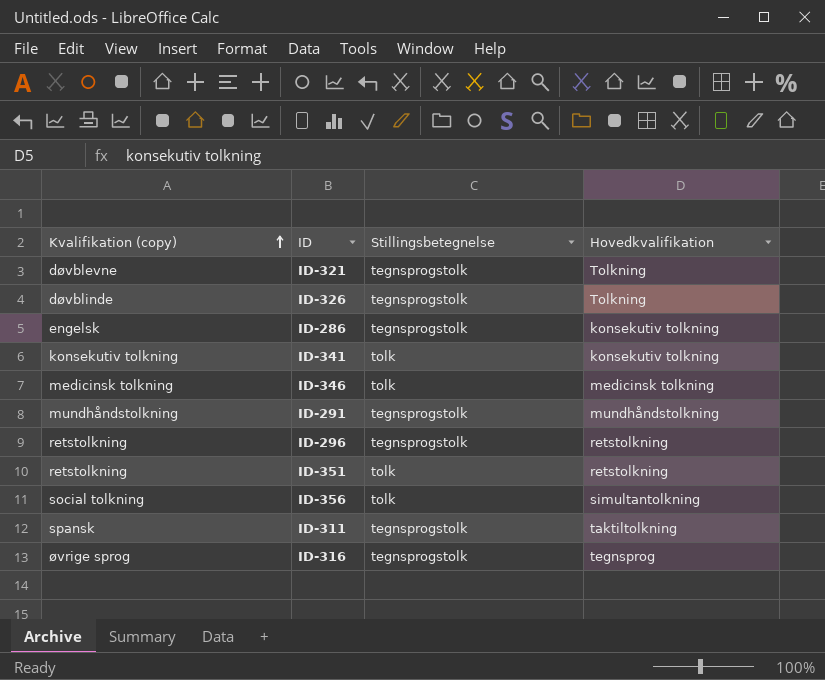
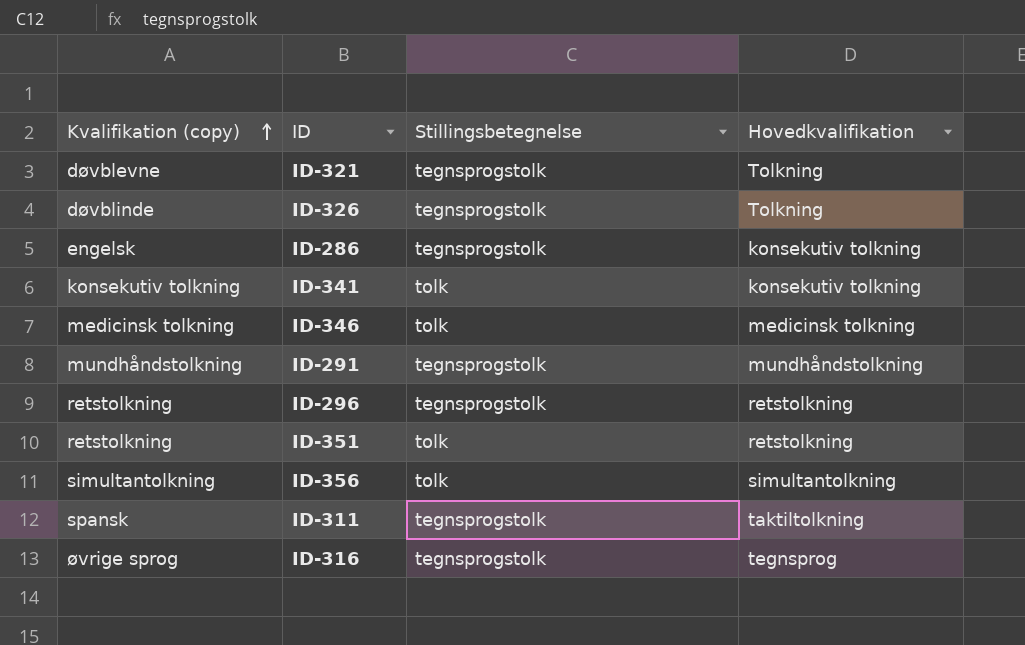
ID-356 | Kvalifikation (copy): social tolkning -> simultantolkning

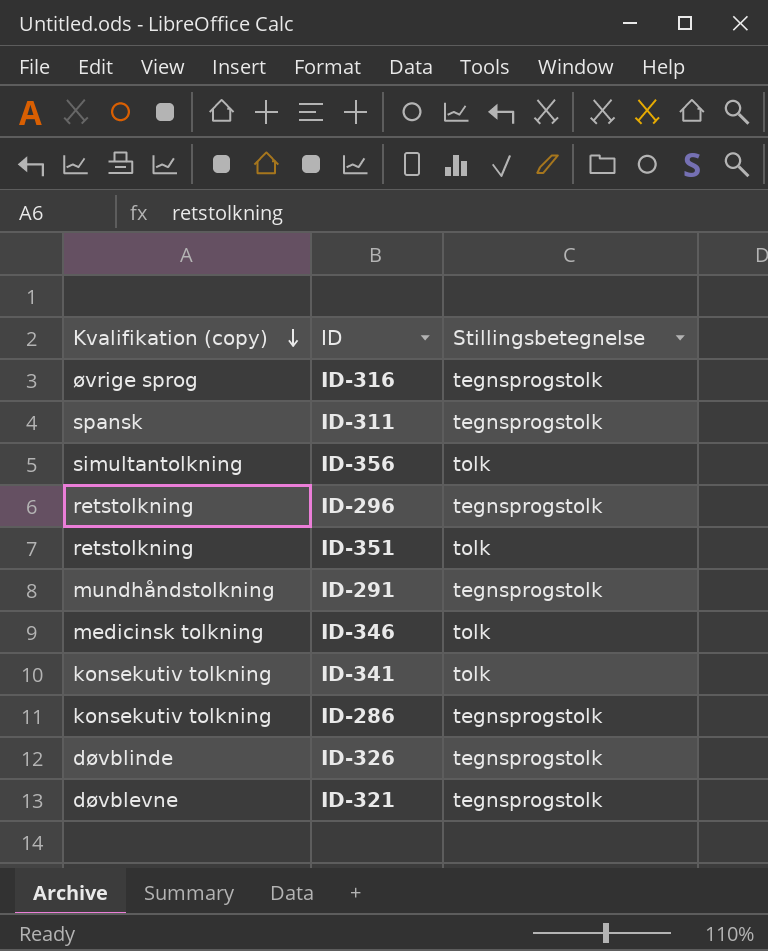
row order: Kvalifikation (copy) ascending -> Kvalifikation (copy) descending
column Hovedkvalifikation | position: 4 -> none
ID-286 | Kvalifikation (copy): engelsk -> konsekutiv tolkning

